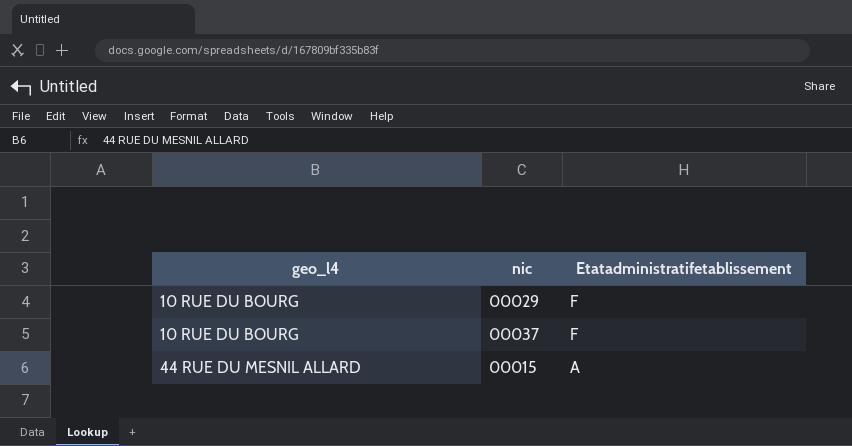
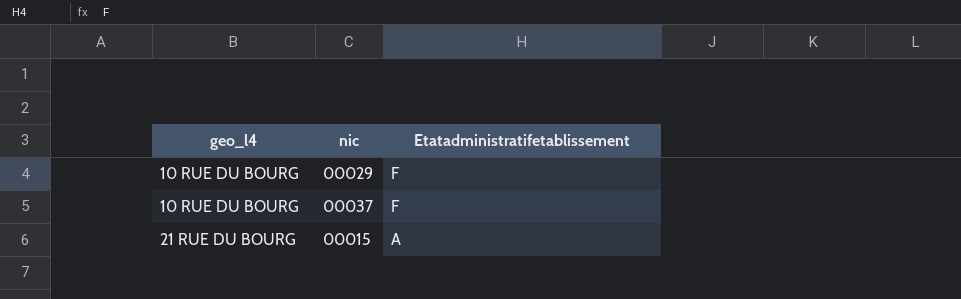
00015 | geo_l4: 44 RUE DU MESNIL ALLARD -> 21 RUE DU BOURG

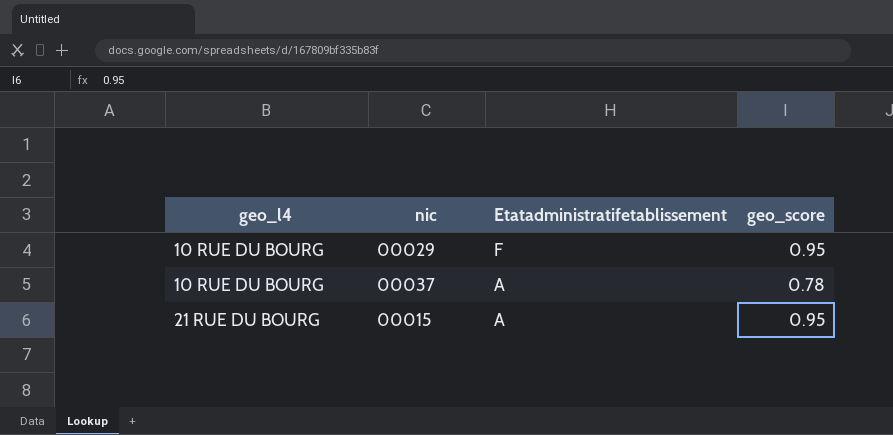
column geo_score | position: none -> 4
00037 | Etatadministratifetablissement: F -> A

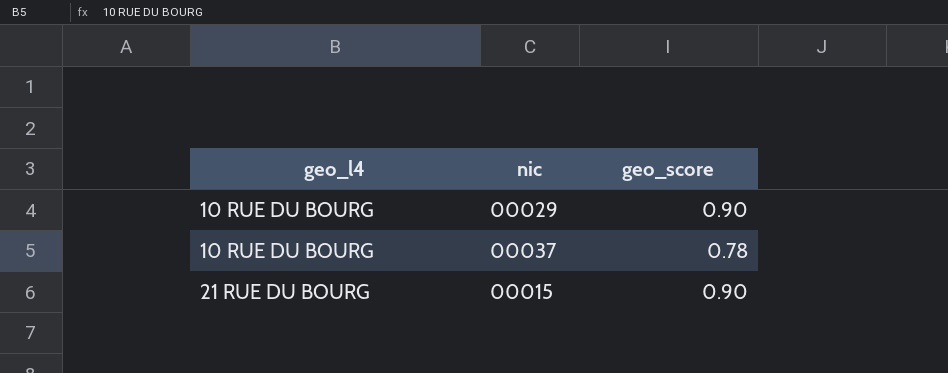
column Etatadministratifetablissement | position: 3 -> none
00029 | geo_score: 0.95 -> 0.90
00015 | geo_score: 0.95 -> 0.90

